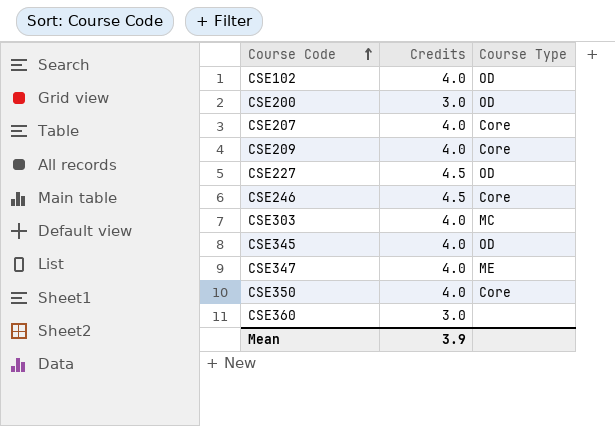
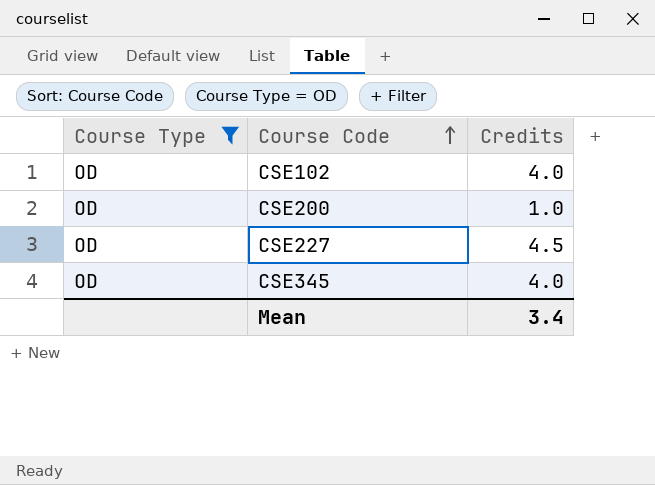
filter: none -> Course Type = OD
column Course Type | position: 3 -> 1
CSE200 | Credits: 3.0 -> 1.0
Mean | Credits: 3.9 -> 3.4

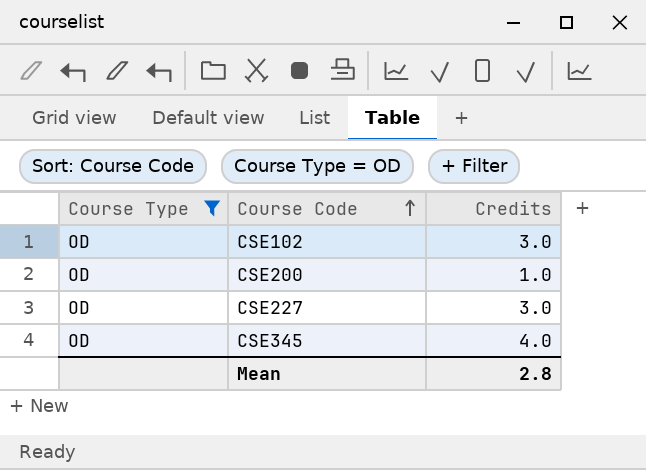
CSE102 | Credits: 4.0 -> 3.0
CSE227 | Credits: 4.5 -> 3.0
Mean | Credits: 3.4 -> 2.8

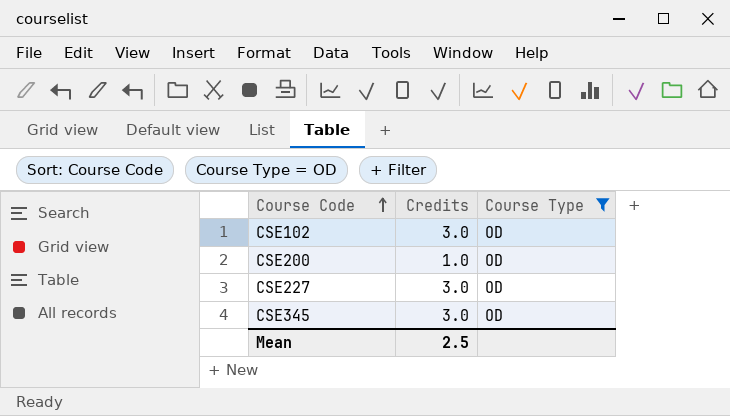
column Course Type | position: 1 -> 3
CSE345 | Credits: 4.0 -> 3.0
Mean | Credits: 2.8 -> 2.5

